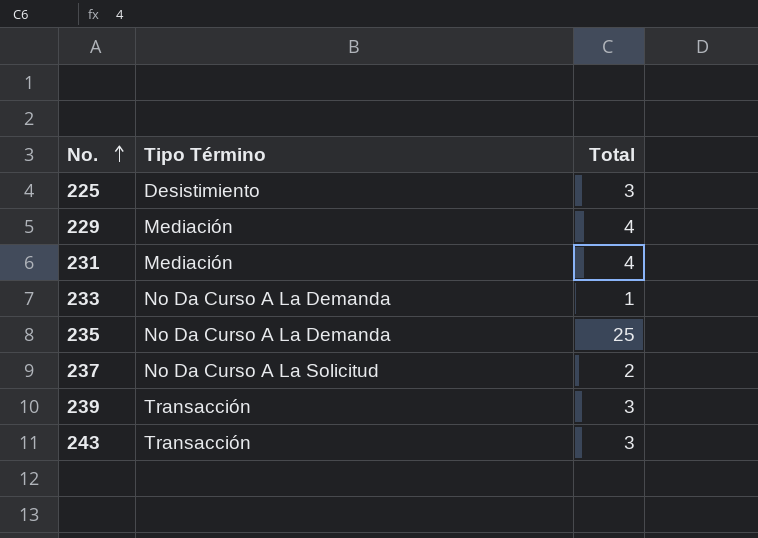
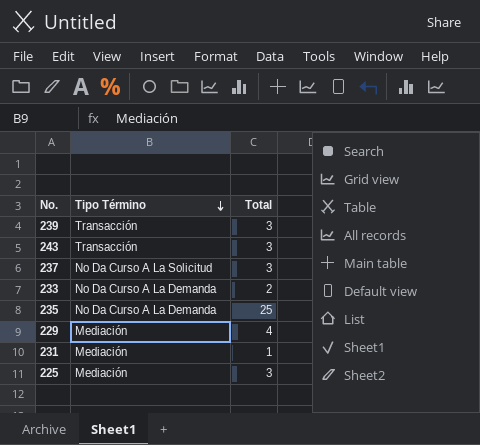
row order: No. ascending -> Tipo Término descending
237 | Total: 2 -> 3
233 | Total: 1 -> 2
231 | Total: 4 -> 1
225 | Tipo Término: Desistimiento -> Mediación

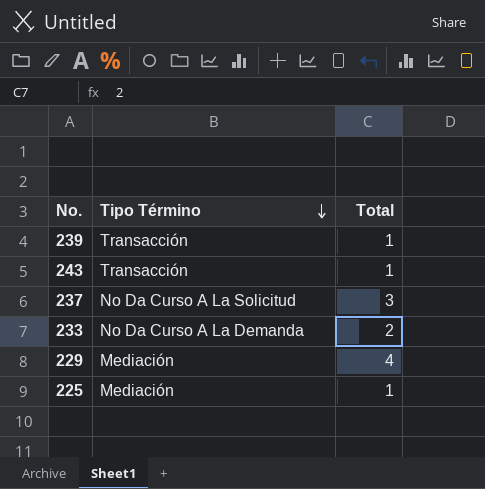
row 235: No Da Curso A La Demanda | 25 -> none
row 231: Mediación | 1 -> none
239 | Total: 3 -> 1
243 | Total: 3 -> 1
225 | Total: 3 -> 1

